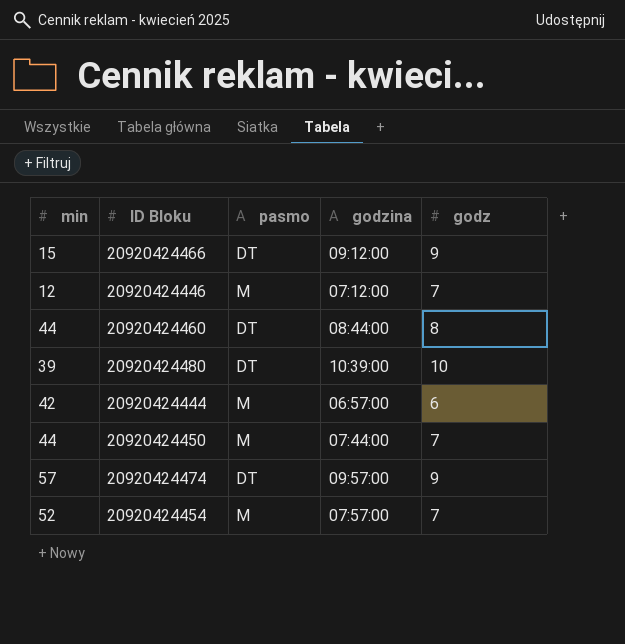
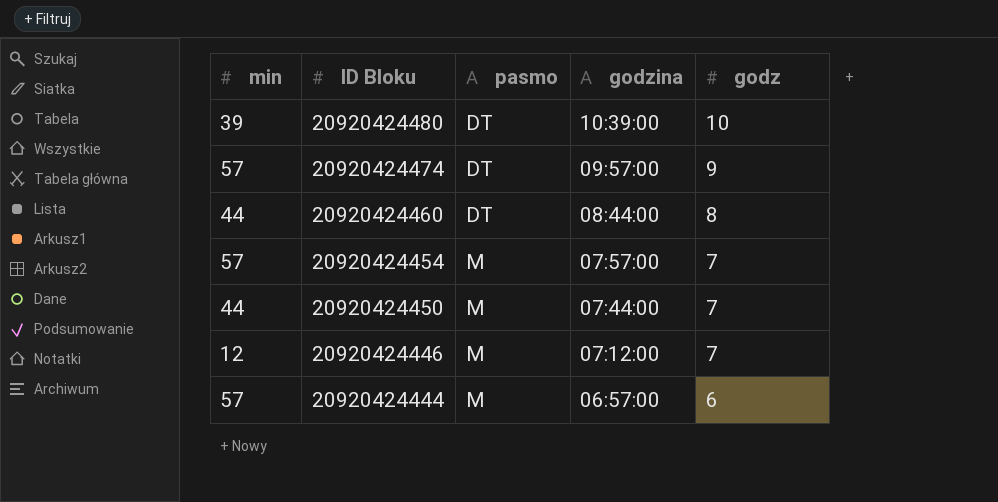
row order: none -> ID Bloku descending
row 20920424466: 15 | DT | 09:12:00 | 9 -> none
20920424454 | min: 52 -> 57
20920424444 | min: 42 -> 57

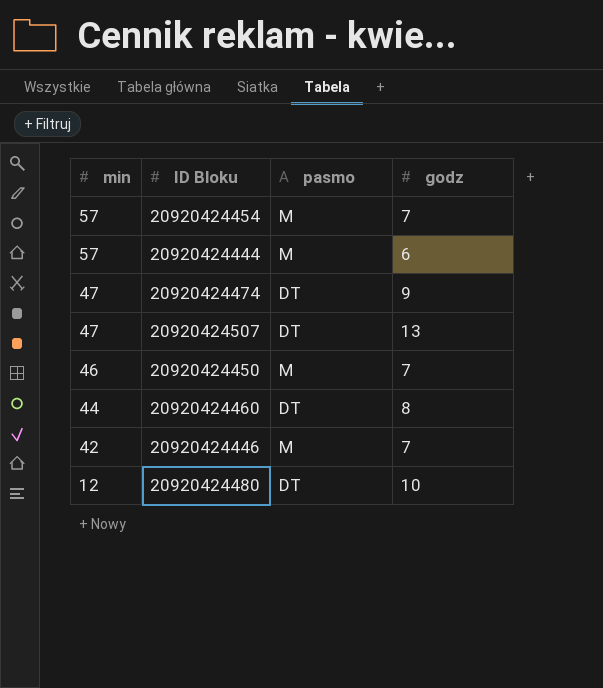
row order: ID Bloku descending -> min descending
column godzina | position: 4 -> none
20920424474 | min: 57 -> 47
row 20920424507: none -> 47 | DT | 13
20920424450 | min: 44 -> 46
20920424446 | min: 12 -> 42
20920424480 | min: 39 -> 12

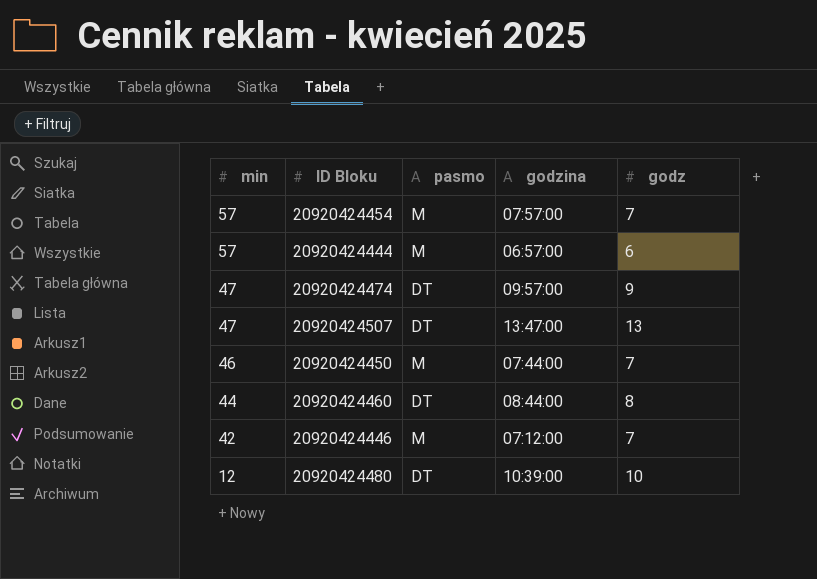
column godzina | position: none -> 4

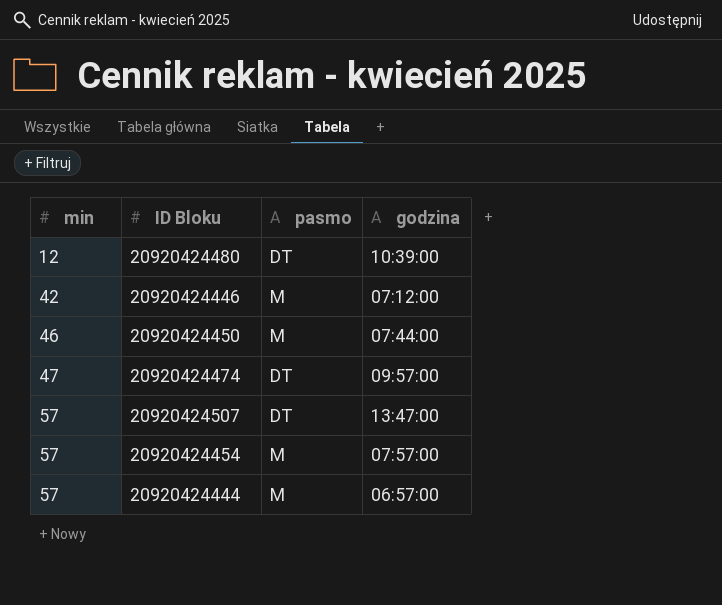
row order: min descending -> min ascending
column godz | position: 5 -> none
row 20920424460: 44 | DT | 08:44:00 | 8 -> none
20920424507 | min: 47 -> 57

